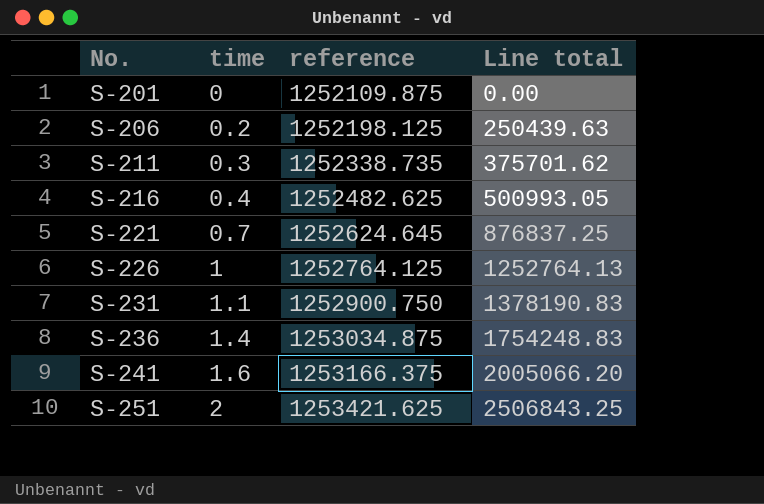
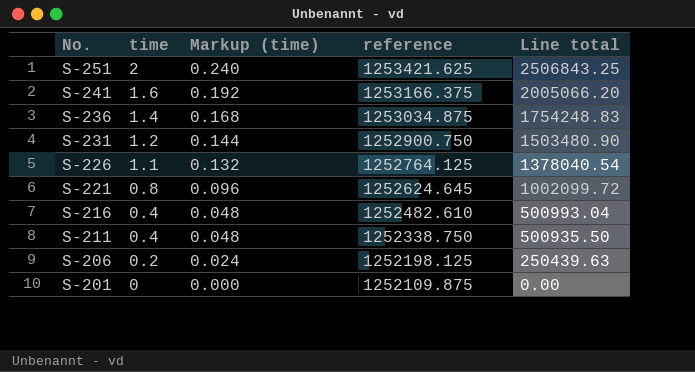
row order: No. ascending -> No. descending
column Markup (time) | formula: none -> [time] * 0.12
S-231 | time: 1.1 -> 1.2
S-231 | Line total: 1378190.83 -> 1503480.90
S-226 | time: 1 -> 1.1
S-226 | Line total: 1252764.13 -> 1378040.54
S-221 | time: 0.7 -> 0.8
S-221 | Line total: 876837.25 -> 1002099.72
S-216 | reference: 1252482.625 -> 1252482.610
S-216 | Line total: 500993.05 -> 500993.04
S-211 | time: 0.3 -> 0.4
S-211 | reference: 1252338.735 -> 1252338.750
S-211 | Line total: 375701.62 -> 500935.50

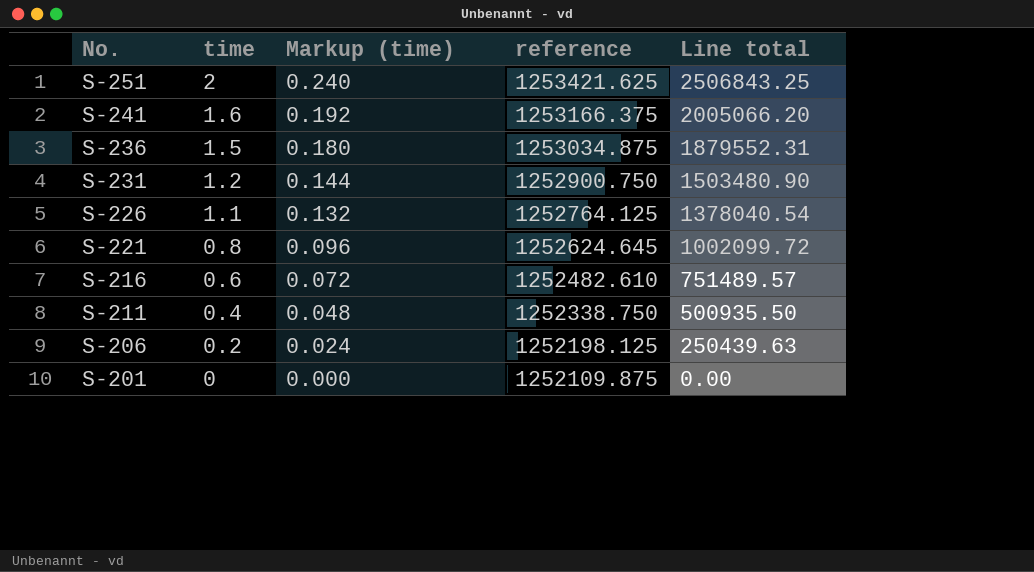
S-236 | time: 1.4 -> 1.5
S-236 | Markup (time): 0.168 -> 0.180
S-236 | Line total: 1754248.83 -> 1879552.31
S-216 | time: 0.4 -> 0.6
S-216 | Markup (time): 0.048 -> 0.072
S-216 | Line total: 500993.04 -> 751489.57

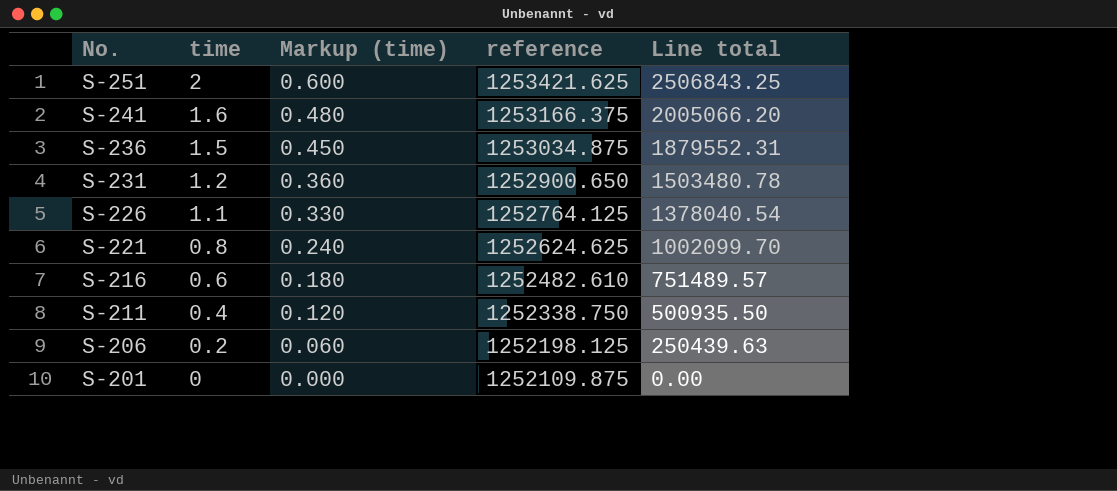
column Markup (time) | formula: [time] * 0.12 -> [time] * 0.3
S-231 | reference: 1252900.750 -> 1252900.650
S-231 | Line total: 1503480.90 -> 1503480.78
S-221 | reference: 1252624.645 -> 1252624.625
S-221 | Line total: 1002099.72 -> 1002099.70

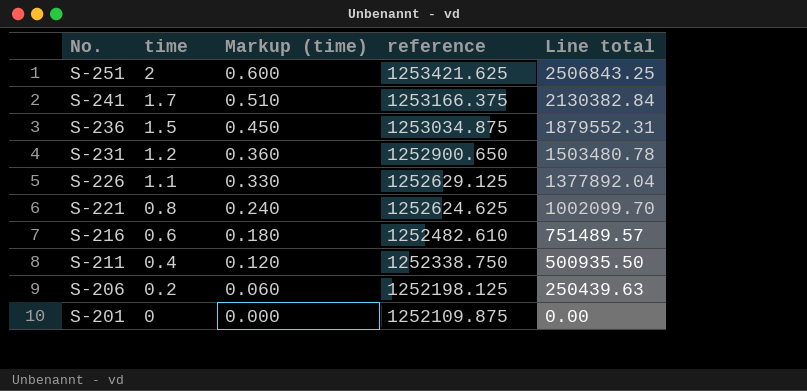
S-241 | time: 1.6 -> 1.7
S-241 | Markup (time): 0.480 -> 0.510
S-241 | Line total: 2005066.20 -> 2130382.84
S-226 | reference: 1252764.125 -> 1252629.125
S-226 | Line total: 1378040.54 -> 1377892.04

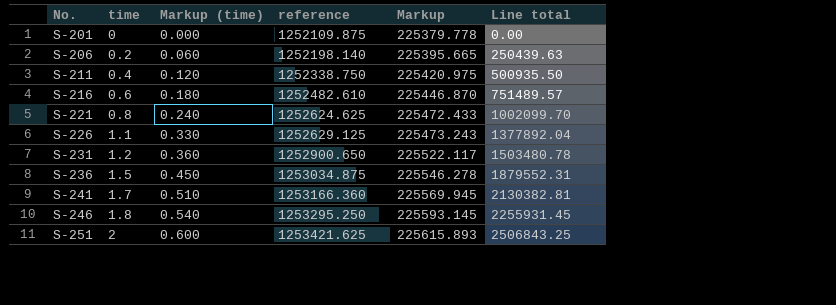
row order: No. descending -> No. ascending
column Markup | formula: none -> [reference] * 0.18
S-206 | reference: 1252198.125 -> 1252198.140
S-241 | reference: 1253166.375 -> 1253166.360
S-241 | Line total: 2130382.84 -> 2130382.81
row S-246: none -> 1.8 | 0.540 | 1253295.250 | 225593.145 | 2255931.45

